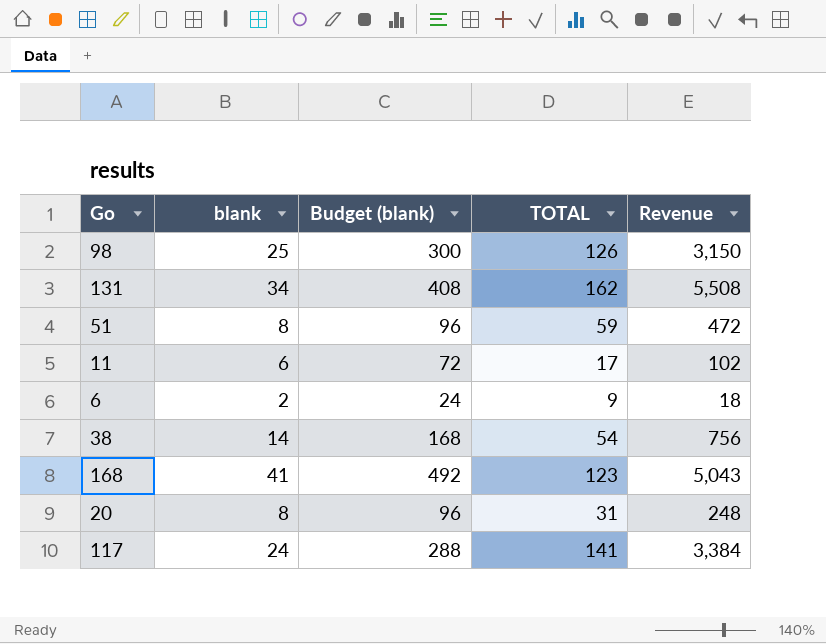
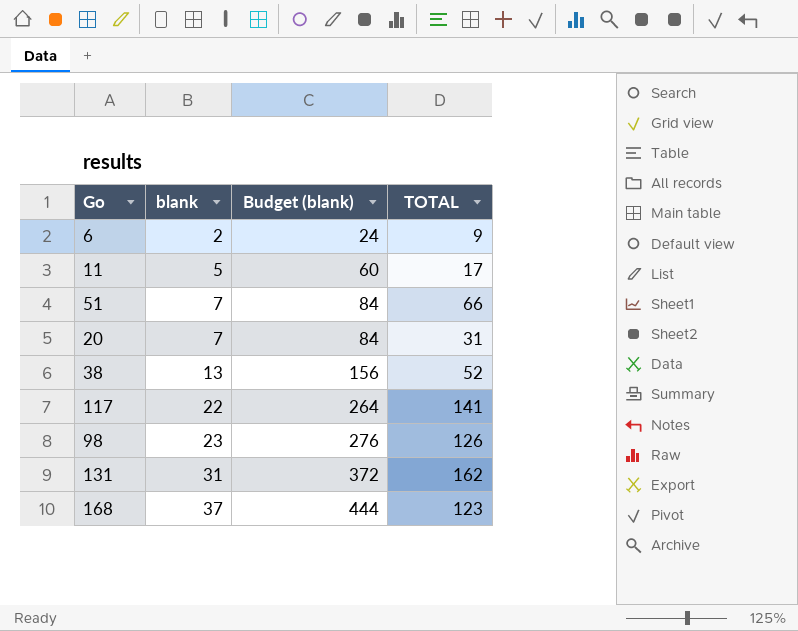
row order: none -> blank ascending
column Revenue | formula: [blank] * [TOTAL] -> none
11 | blank: 6 -> 5
11 | Budget (blank): 72 -> 60
51 | blank: 8 -> 7
51 | Budget (blank): 96 -> 84
51 | TOTAL: 59 -> 66
20 | blank: 8 -> 7
20 | Budget (blank): 96 -> 84
38 | blank: 14 -> 13
38 | Budget (blank): 168 -> 156
38 | TOTAL: 54 -> 52
117 | blank: 24 -> 22
117 | Budget (blank): 288 -> 264
98 | blank: 25 -> 23
98 | Budget (blank): 300 -> 276
131 | blank: 34 -> 31
131 | Budget (blank): 408 -> 372
168 | blank: 41 -> 37
168 | Budget (blank): 492 -> 444

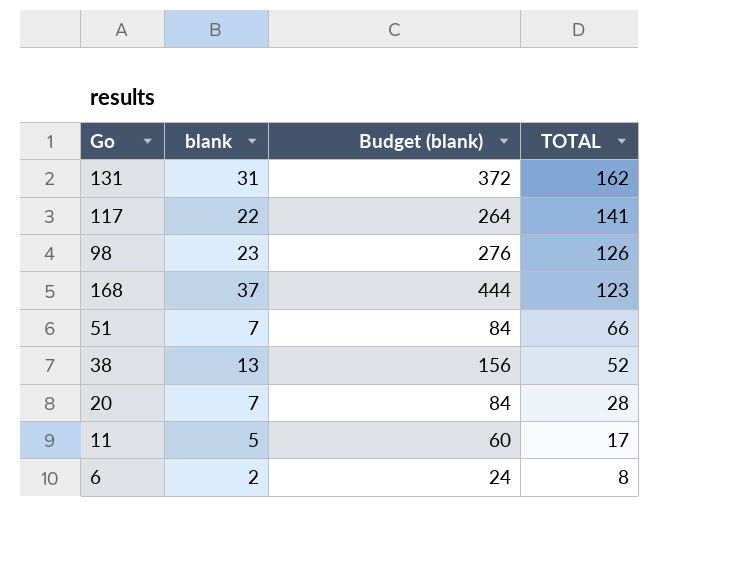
row order: blank ascending -> TOTAL descending
20 | TOTAL: 31 -> 28
6 | TOTAL: 9 -> 8

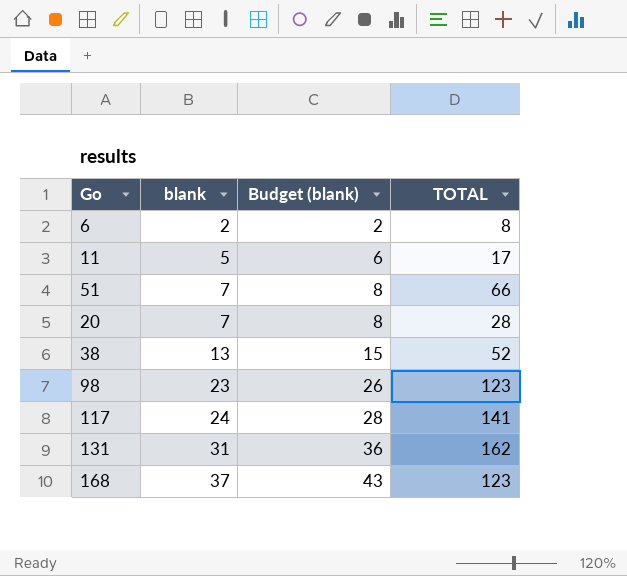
row order: TOTAL descending -> blank ascending
column Budget (blank) | formula: [blank] * 12 -> [blank] * 1.15
98 | TOTAL: 126 -> 123
117 | blank: 22 -> 24

